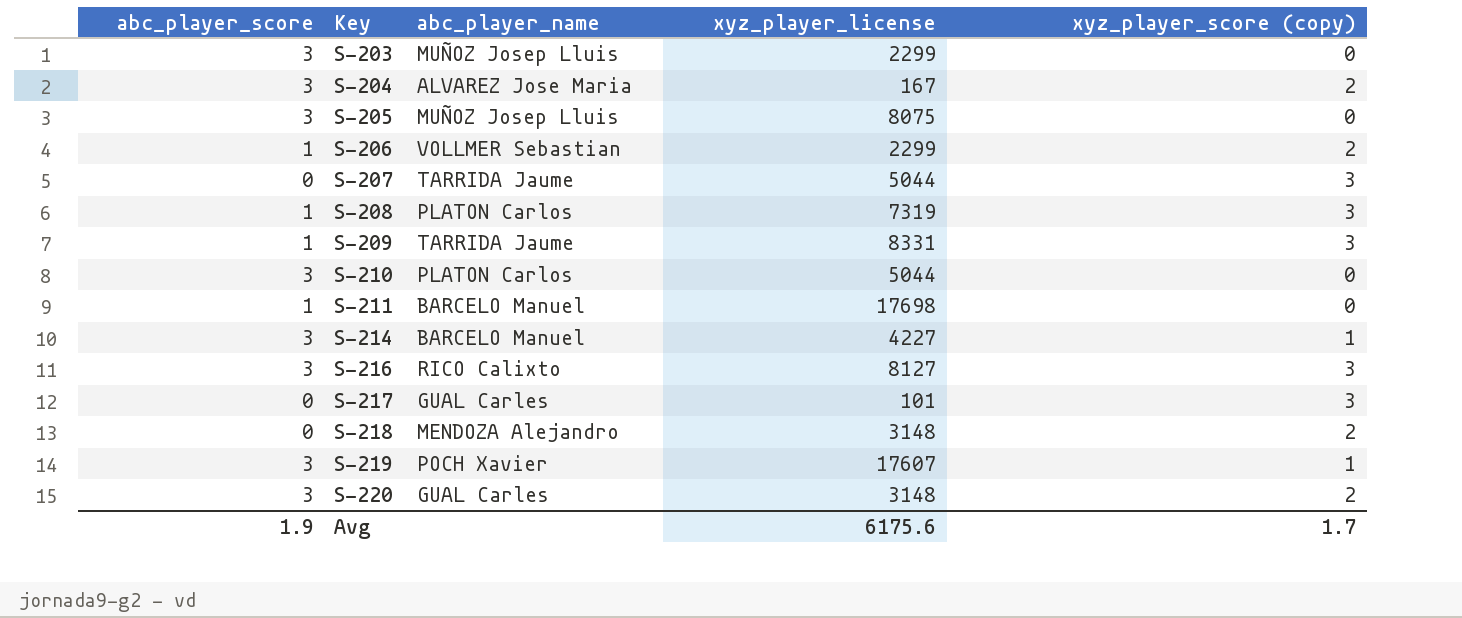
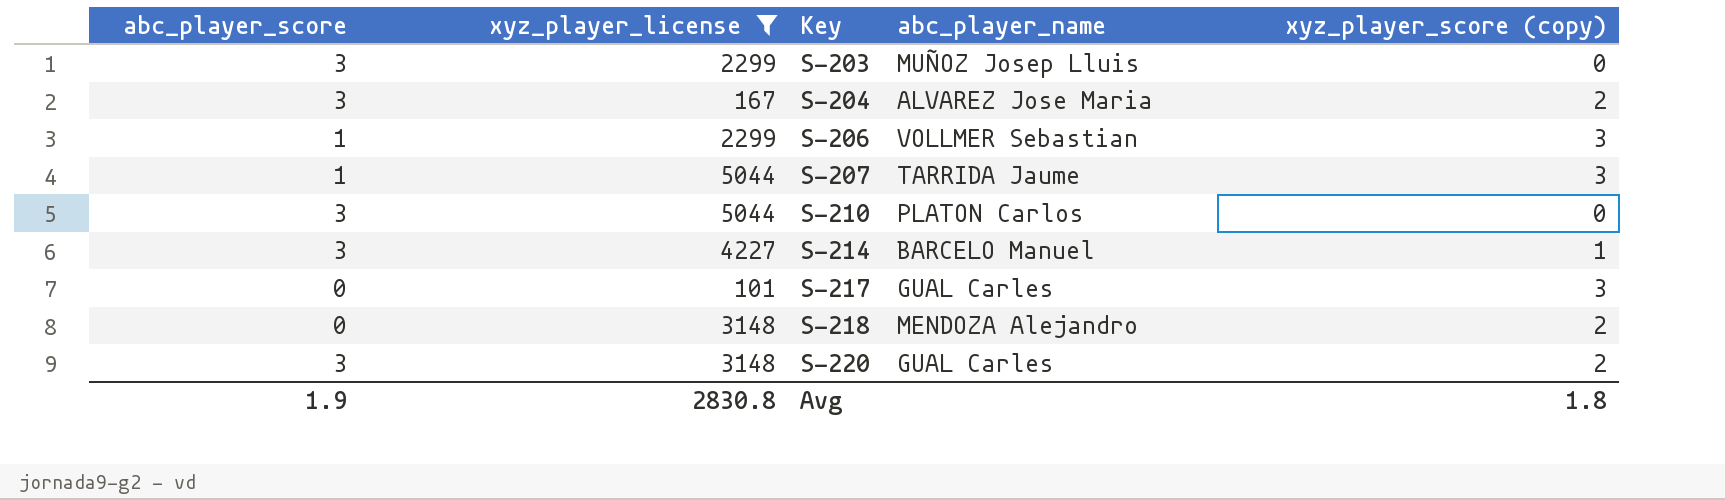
filter: none -> xyz_player_license <= 5044
column xyz_player_license | position: 4 -> 2
S-206 | xyz_player_score (copy): 2 -> 3
S-207 | abc_player_score: 0 -> 1
Avg | xyz_player_license: 6175.6 -> 2830.8
Avg | xyz_player_score (copy): 1.7 -> 1.8

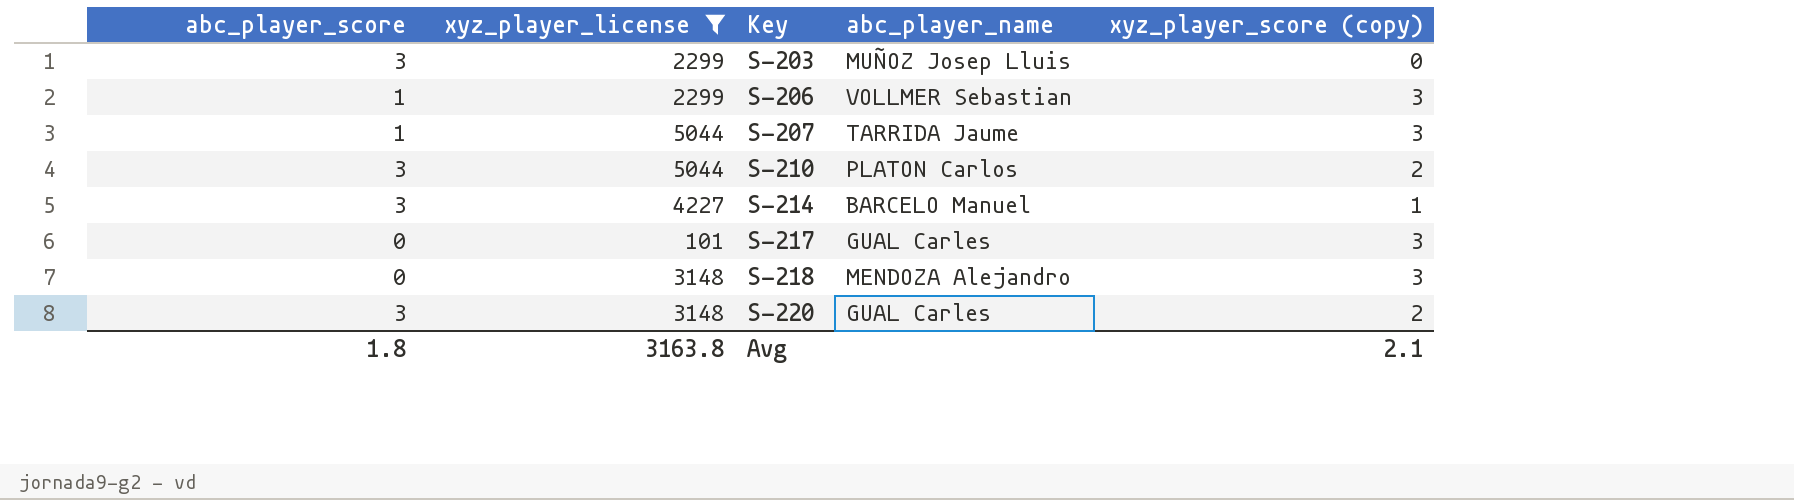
row S-204: 3 | 167 | ALVAREZ Jose Maria | 2 -> none
S-210 | xyz_player_score (copy): 0 -> 2
S-218 | xyz_player_score (copy): 2 -> 3
Avg | abc_player_score: 1.9 -> 1.8
Avg | xyz_player_license: 2830.8 -> 3163.8
Avg | xyz_player_score (copy): 1.8 -> 2.1

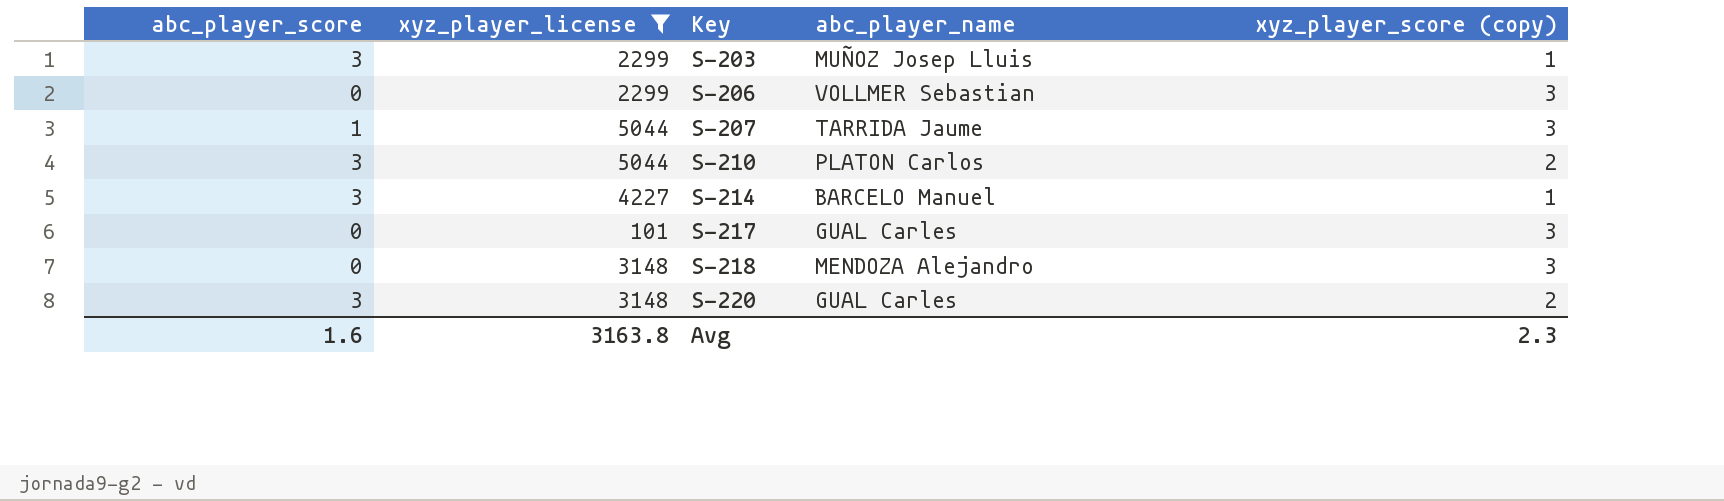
S-203 | xyz_player_score (copy): 0 -> 1
S-206 | abc_player_score: 1 -> 0
Avg | abc_player_score: 1.8 -> 1.6
Avg | xyz_player_score (copy): 2.1 -> 2.3

